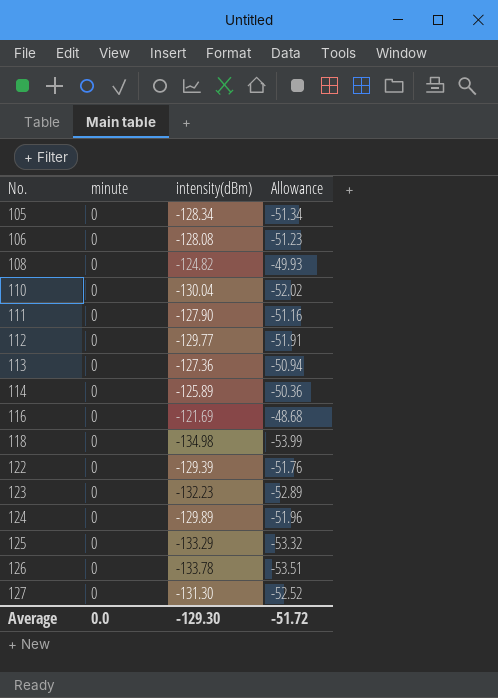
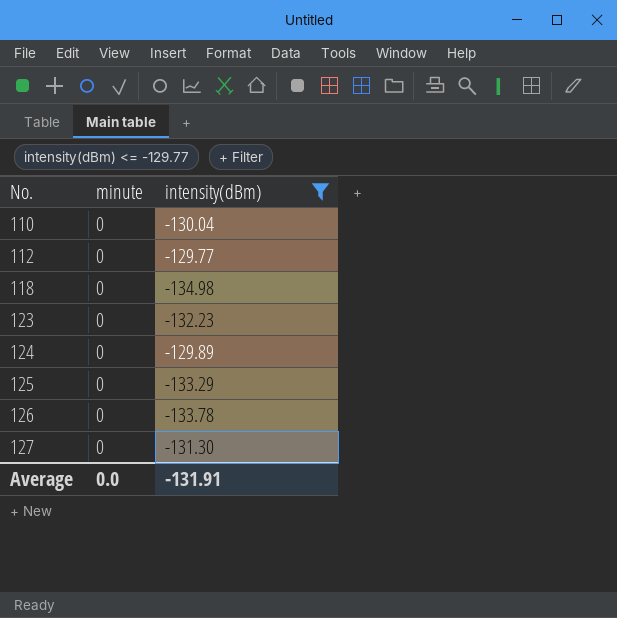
filter: none -> intensity(dBm) <= -129.77
column Allowance | formula: [intensity(dBm)] * 0.4 -> none
Average | intensity(dBm): -129.30 -> -131.91

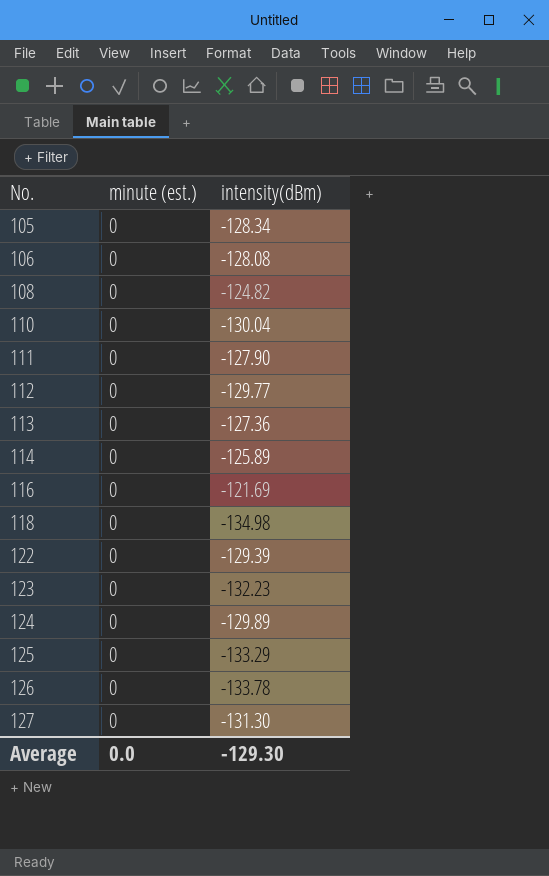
filter: intensity(dBm) <= -129.77 -> none
column name: minute -> minute (est.)
Average | intensity(dBm): -131.91 -> -129.30

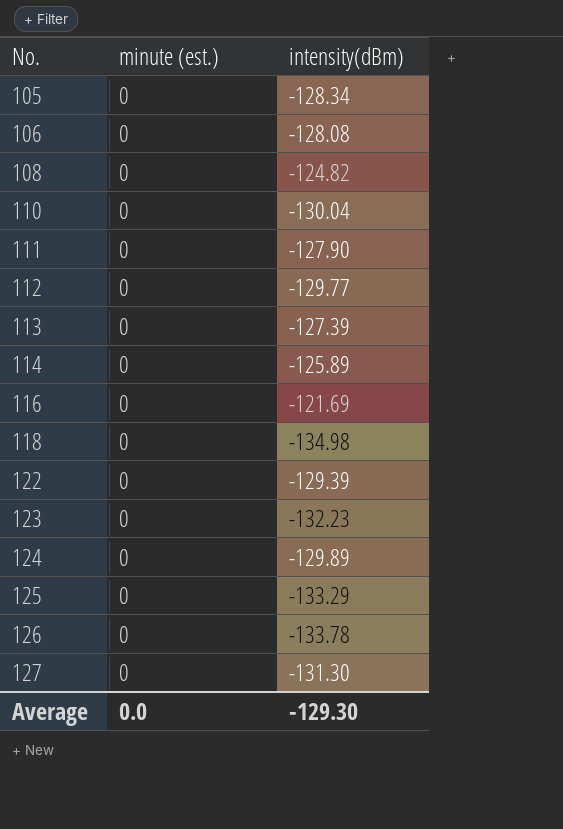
113 | intensity(dBm): -127.36 -> -127.39

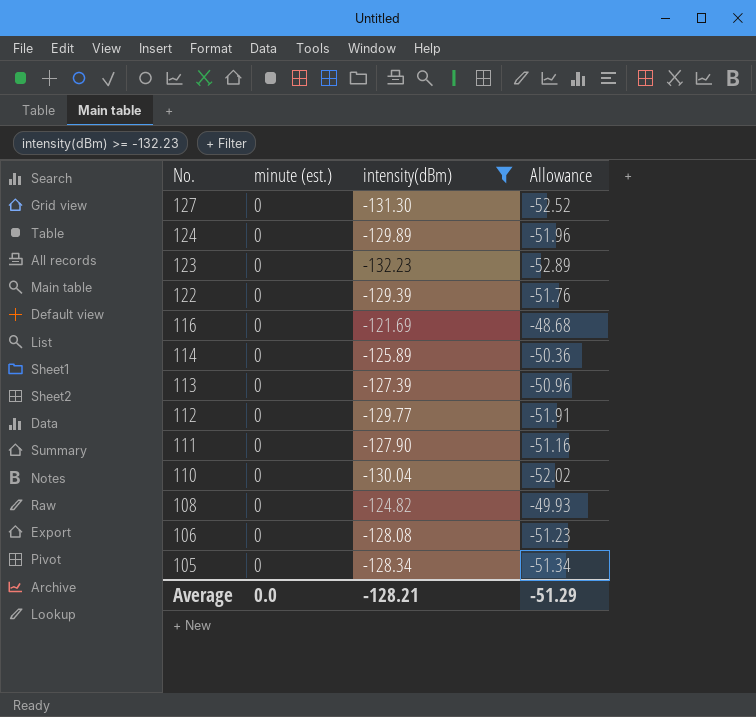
filter: none -> intensity(dBm) >= -132.23
row order: No. ascending -> No. descending
column Allowance | formula: none -> [intensity(dBm)] * 0.4
Average | intensity(dBm): -129.30 -> -128.21

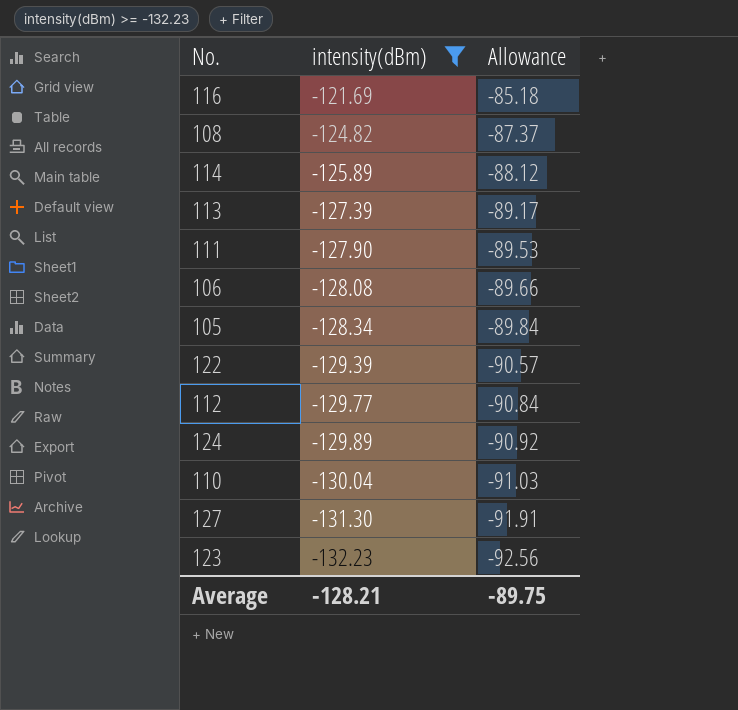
row order: No. descending -> intensity(dBm) descending
column minute (est.) | position: 2 -> none
column Allowance | formula: [intensity(dBm)] * 0.4 -> [intensity(dBm)] * 0.7
Average | Allowance: -51.29 -> -89.75

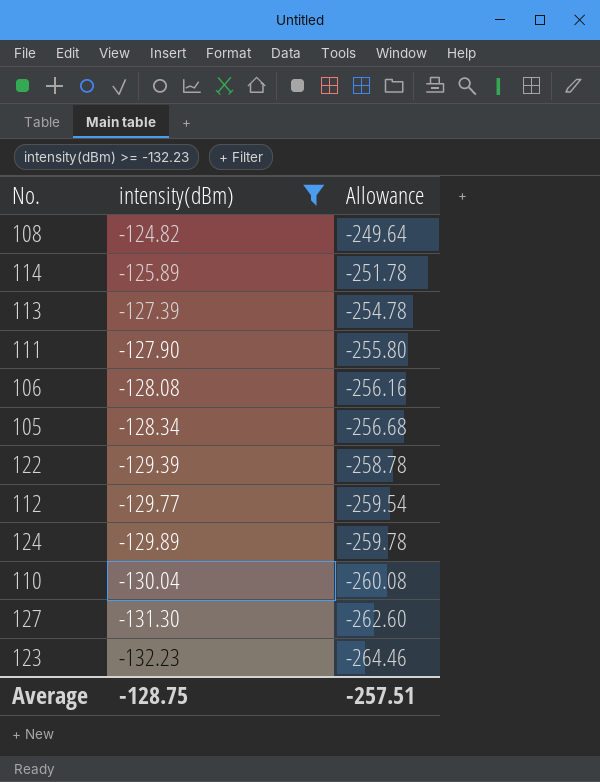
column Allowance | formula: [intensity(dBm)] * 0.7 -> [intensity(dBm)] * 2
row 116: -121.69 | -85.18 -> none
Average | intensity(dBm): -128.21 -> -128.75
Average | Allowance: -89.75 -> -257.51

